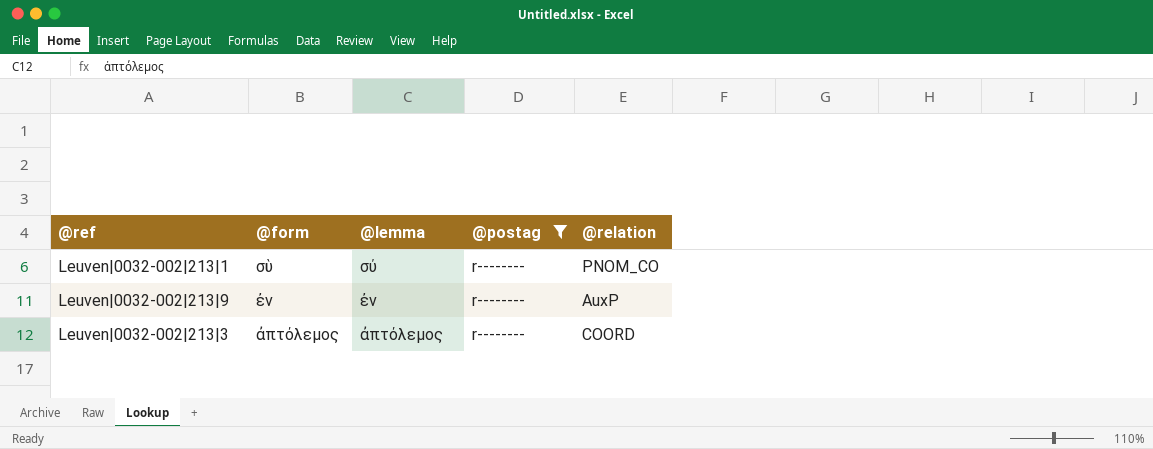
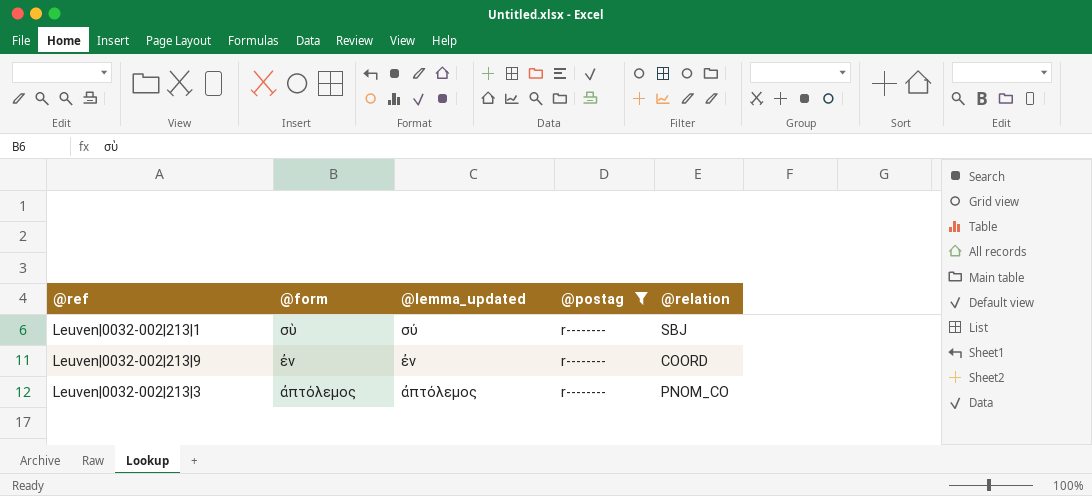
column name: @lemma -> @lemma_updated
Leuven|0032-002|213|1 | @relation: PNOM_CO -> SBJ
Leuven|0032-002|213|9 | @relation: AuxP -> COORD
Leuven|0032-002|213|3 | @relation: COORD -> PNOM_CO

